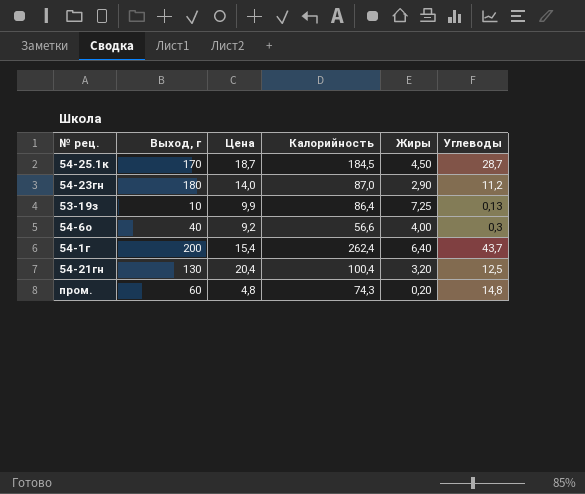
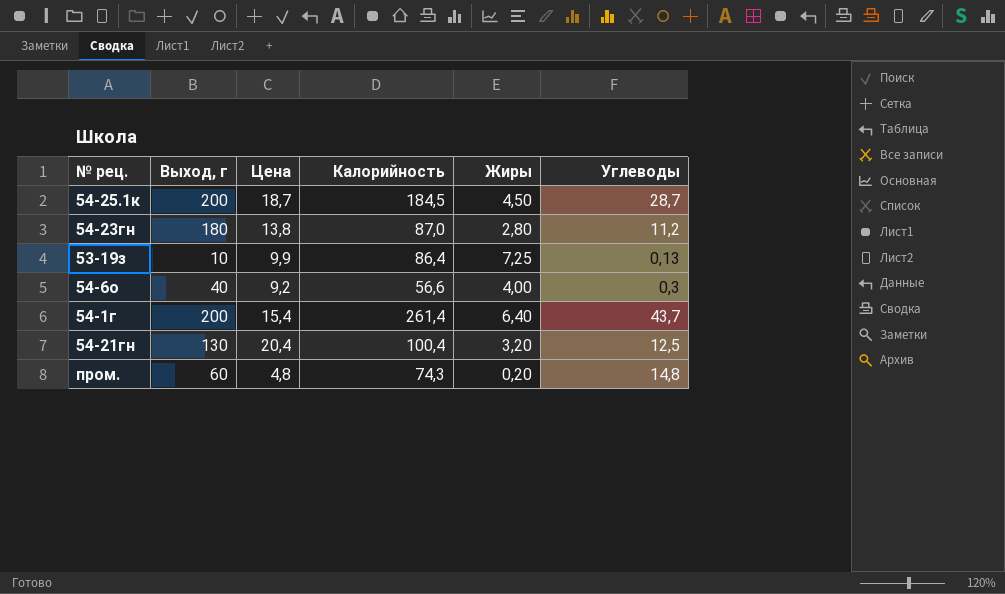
54-25.1к | Выход, г: 170 -> 200
54-23гн | Цена: 14,0 -> 13,8
54-23гн | Жиры: 2,90 -> 2,80
54-1г | Калорийность: 262,4 -> 261,4

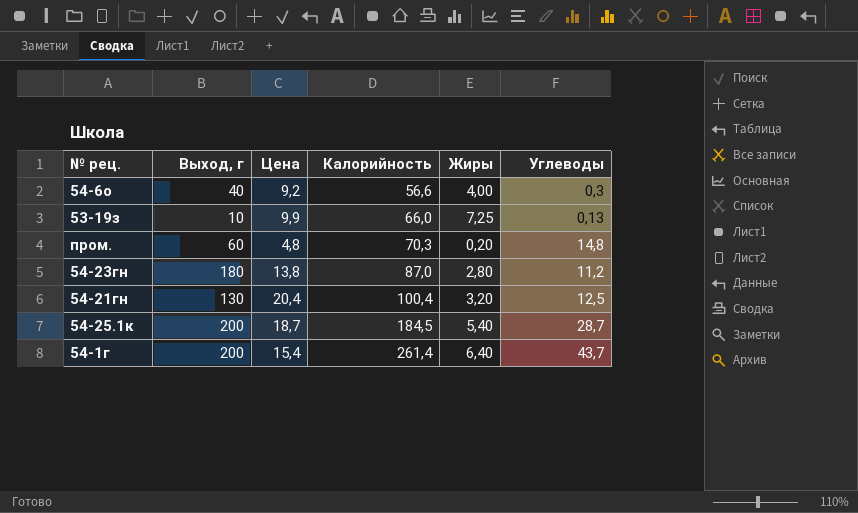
row order: none -> Калорийность ascending
53-19з | Калорийность: 86,4 -> 66,0
пром. | Калорийность: 74,3 -> 70,3
54-25.1к | Жиры: 4,50 -> 5,40

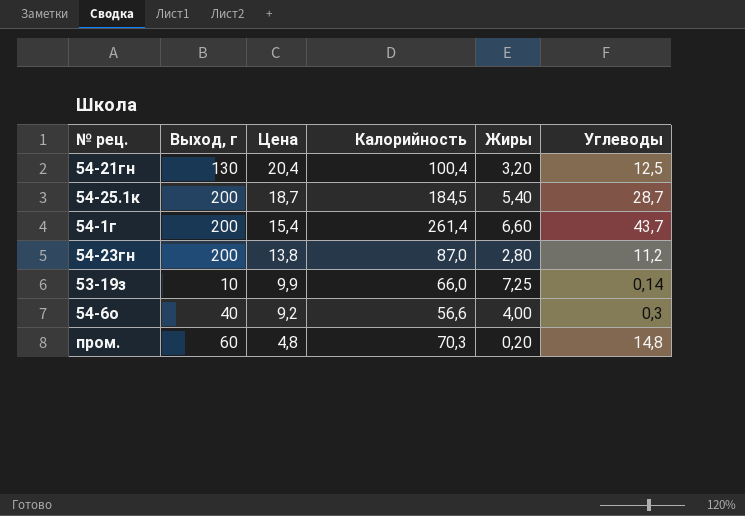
row order: Калорийность ascending -> Цена descending
54-1г | Жиры: 6,40 -> 6,60
54-23гн | Выход, г: 180 -> 200
53-19з | Углеводы: 0,13 -> 0,14

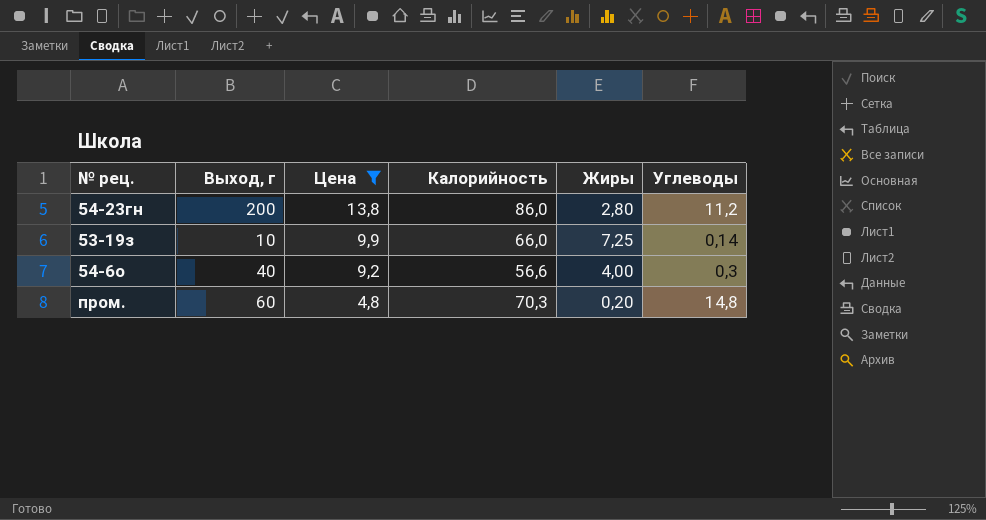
filter: none -> Цена <= 13,8
54-23гн | Калорийность: 87,0 -> 86,0

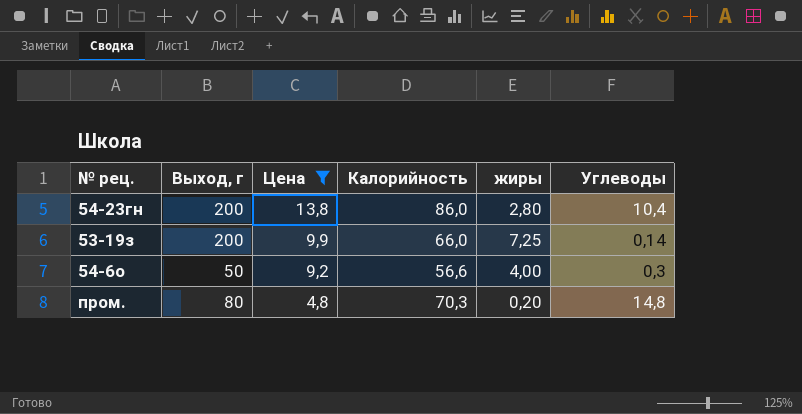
column name: Жиры -> жиры
54-23гн | Углеводы: 11,2 -> 10,4
53-19з | Выход, г: 10 -> 200
54-6о | Выход, г: 40 -> 50
пром. | Выход, г: 60 -> 80

